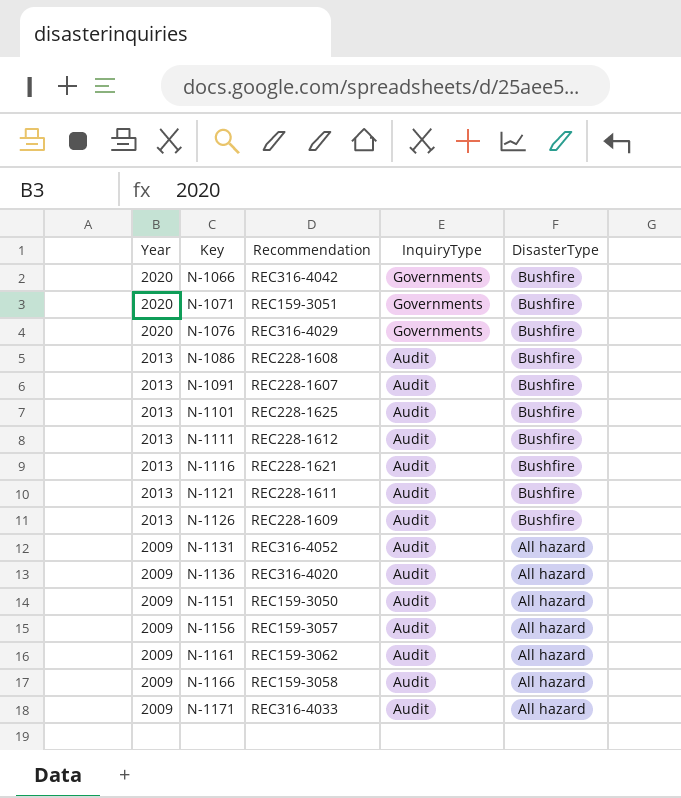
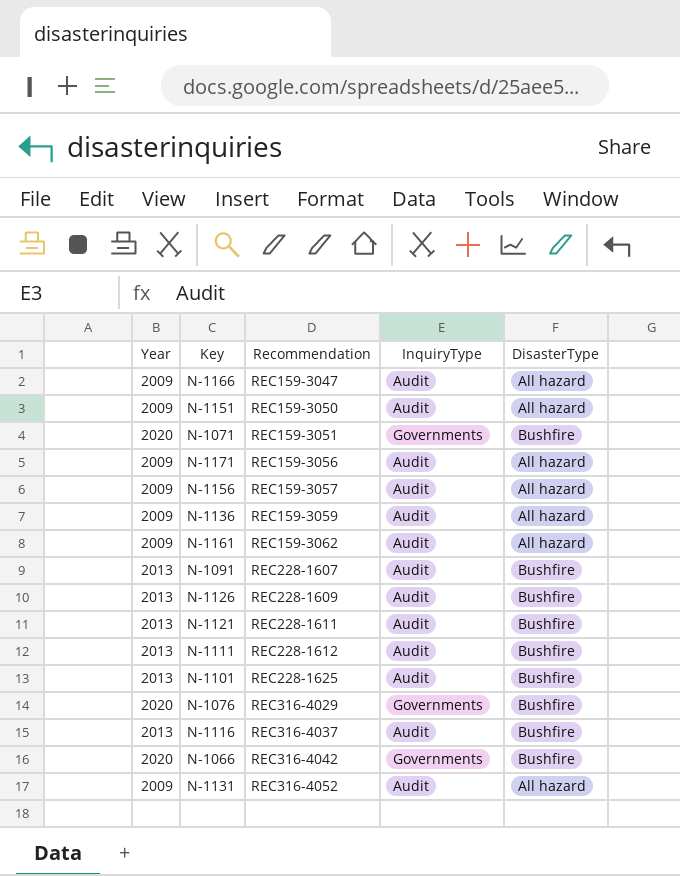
row order: Year descending -> Recommendation ascending
row N-1086: 2013 | REC228-1608 | Audit | Bushfire -> none
N-1166 | Recommendation: REC159-3058 -> REC159-3047
N-1171 | Recommendation: REC316-4033 -> REC159-3056
N-1136 | Recommendation: REC316-4020 -> REC159-3059
N-1116 | Recommendation: REC228-1621 -> REC316-4037

